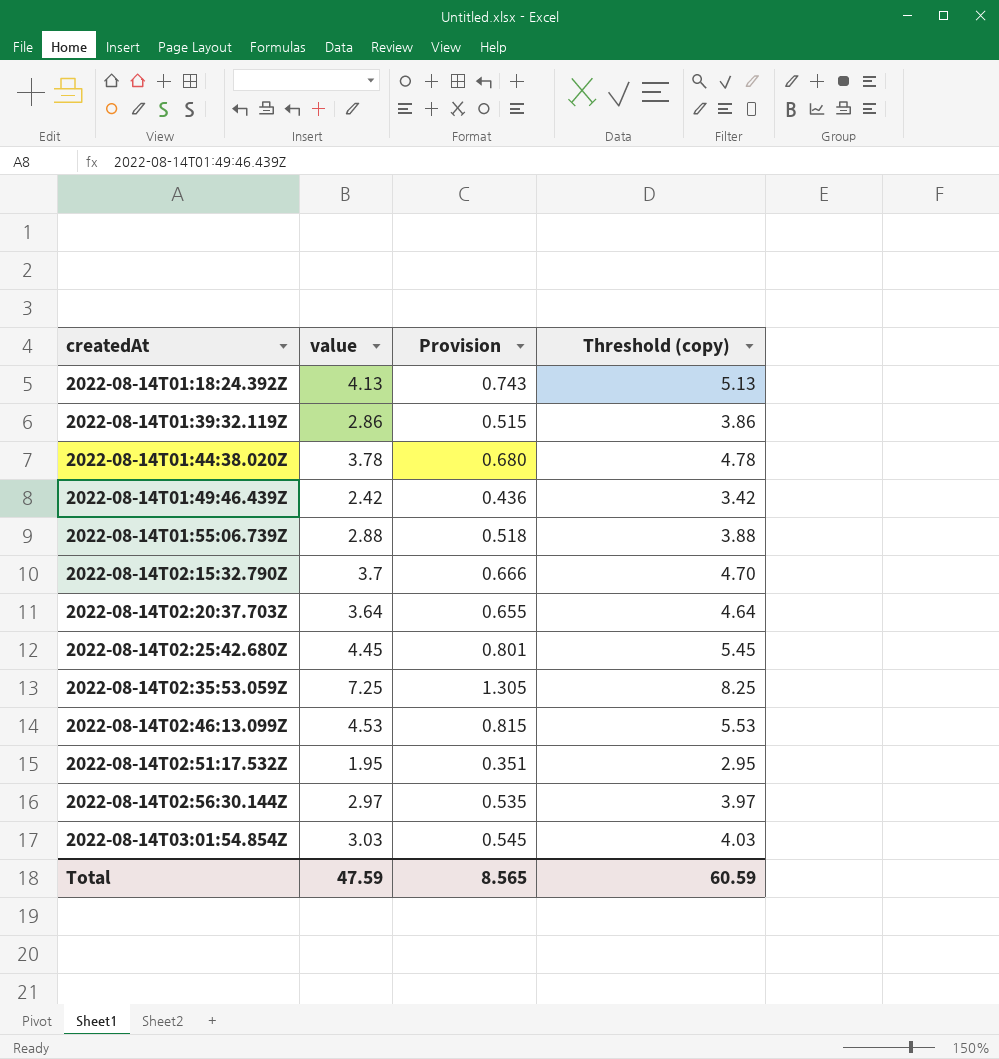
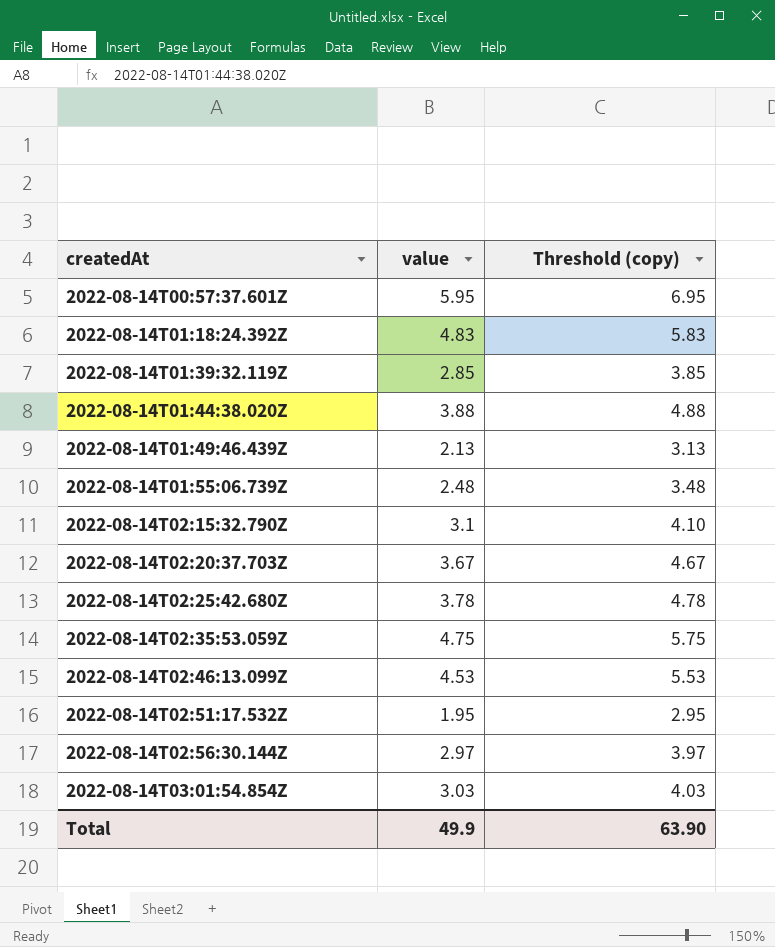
column Provision | formula: [value] * 0.18 -> none
row 2022-08-14T00:57:37.601Z: none -> 5.95 | 6.95
2022-08-14T01:18:24.392Z | value: 4.13 -> 4.83
2022-08-14T01:18:24.392Z | Threshold (copy): 5.13 -> 5.83
2022-08-14T01:39:32.119Z | value: 2.86 -> 2.85
2022-08-14T01:39:32.119Z | Threshold (copy): 3.86 -> 3.85
2022-08-14T01:44:38.020Z | value: 3.78 -> 3.88
2022-08-14T01:44:38.020Z | Threshold (copy): 4.78 -> 4.88
2022-08-14T01:49:46.439Z | value: 2.42 -> 2.13
2022-08-14T01:49:46.439Z | Threshold (copy): 3.42 -> 3.13
2022-08-14T01:55:06.739Z | value: 2.88 -> 2.48
2022-08-14T01:55:06.739Z | Threshold (copy): 3.88 -> 3.48
2022-08-14T02:15:32.790Z | value: 3.7 -> 3.1
2022-08-14T02:15:32.790Z | Threshold (copy): 4.70 -> 4.10
2022-08-14T02:20:37.703Z | value: 3.64 -> 3.67
2022-08-14T02:20:37.703Z | Threshold (copy): 4.64 -> 4.67
2022-08-14T02:25:42.680Z | value: 4.45 -> 3.78
2022-08-14T02:25:42.680Z | Threshold (copy): 5.45 -> 4.78
2022-08-14T02:35:53.059Z | value: 7.25 -> 4.75
2022-08-14T02:35:53.059Z | Threshold (copy): 8.25 -> 5.75
Total | value: 47.59 -> 49.9
Total | Threshold (copy): 60.59 -> 63.90

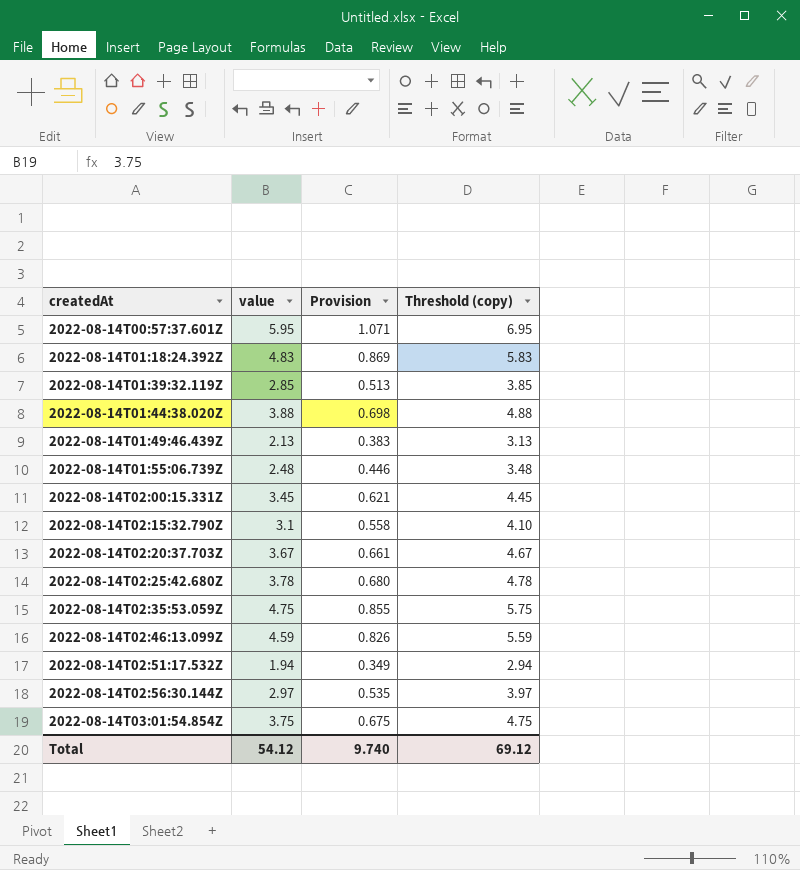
column Provision | formula: none -> [value] * 0.18
row 2022-08-14T02:00:15.331Z: none -> 3.45 | 0.621 | 4.45
2022-08-14T02:46:13.099Z | value: 4.53 -> 4.59
2022-08-14T02:46:13.099Z | Threshold (copy): 5.53 -> 5.59
2022-08-14T02:51:17.532Z | value: 1.95 -> 1.94
2022-08-14T02:51:17.532Z | Threshold (copy): 2.95 -> 2.94
2022-08-14T03:01:54.854Z | value: 3.03 -> 3.75
2022-08-14T03:01:54.854Z | Threshold (copy): 4.03 -> 4.75
Total | value: 49.9 -> 54.12
Total | Threshold (copy): 63.90 -> 69.12

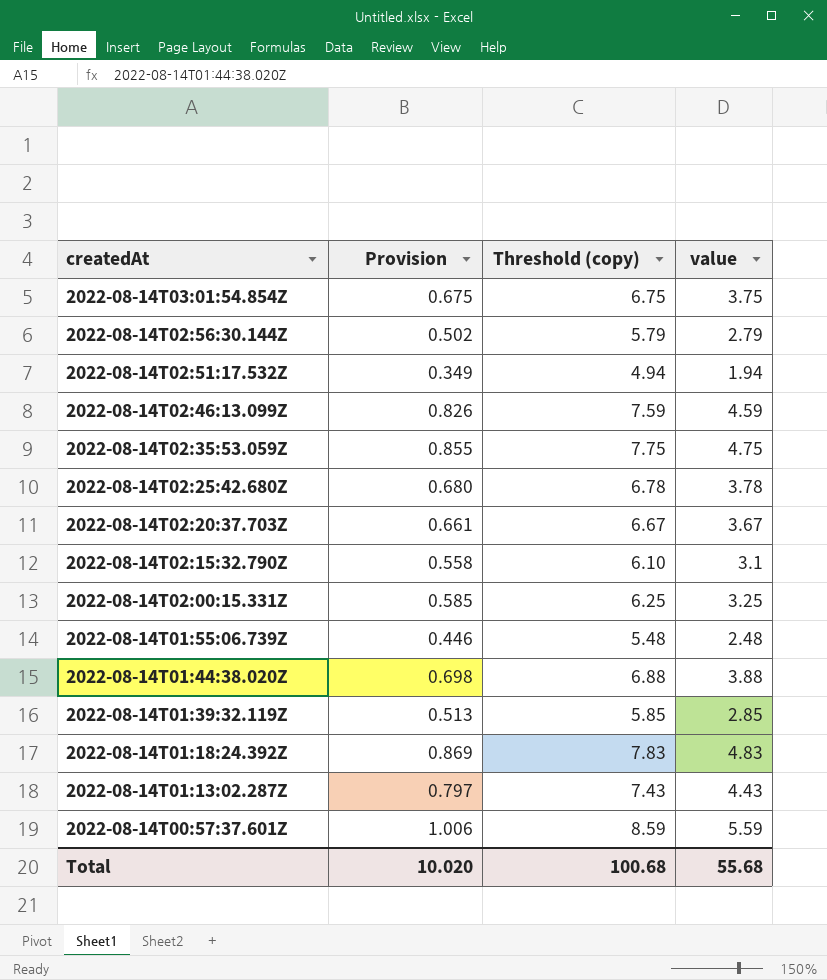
row order: createdAt ascending -> createdAt descending
column Threshold (copy) | formula: [value] + 1 -> [value] + 3
column value | position: 2 -> 4
row 2022-08-14T01:49:46.439Z: 2.13 | 0.383 | 3.13 -> none
2022-08-14T02:56:30.144Z | Provision: 0.535 -> 0.502
2022-08-14T02:56:30.144Z | value: 2.97 -> 2.79
2022-08-14T02:00:15.331Z | Provision: 0.621 -> 0.585
2022-08-14T02:00:15.331Z | value: 3.45 -> 3.25
row 2022-08-14T01:13:02.287Z: none -> 0.797 | 7.43 | 4.43
2022-08-14T00:57:37.601Z | Provision: 1.071 -> 1.006
2022-08-14T00:57:37.601Z | value: 5.95 -> 5.59
Total | Provision: 9.740 -> 10.020
Total | Threshold (copy): 69.12 -> 100.68
Total | value: 54.12 -> 55.68

